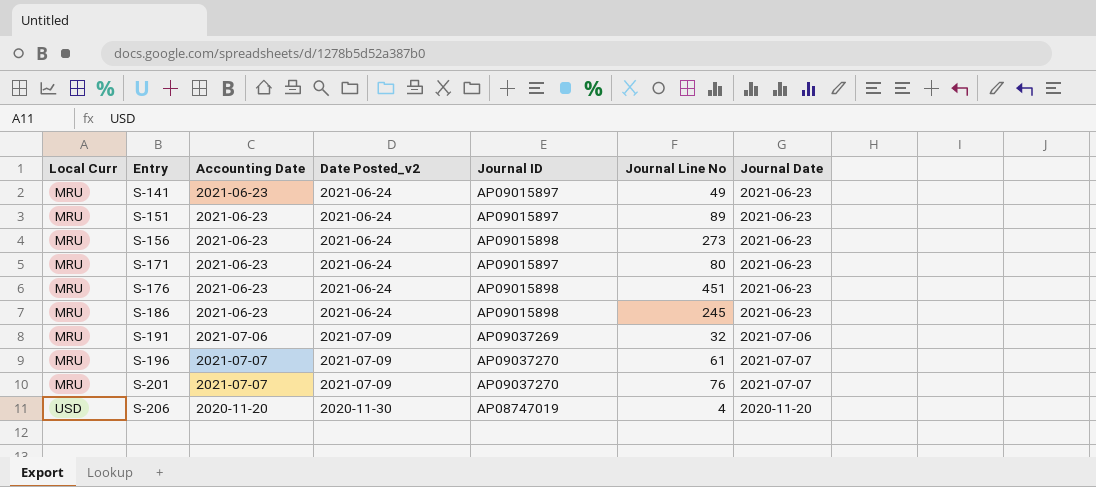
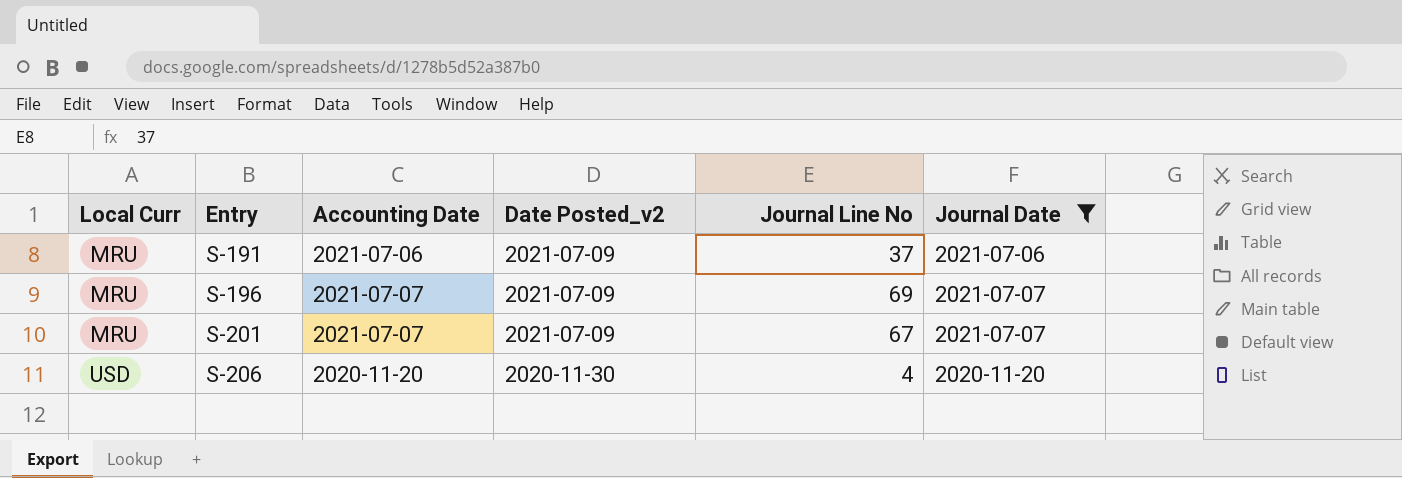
filter: none -> Journal Date != 2021-06-23
column Journal ID | position: 5 -> none
S-191 | Journal Line No: 32 -> 37
S-196 | Journal Line No: 61 -> 69
S-201 | Journal Line No: 76 -> 67

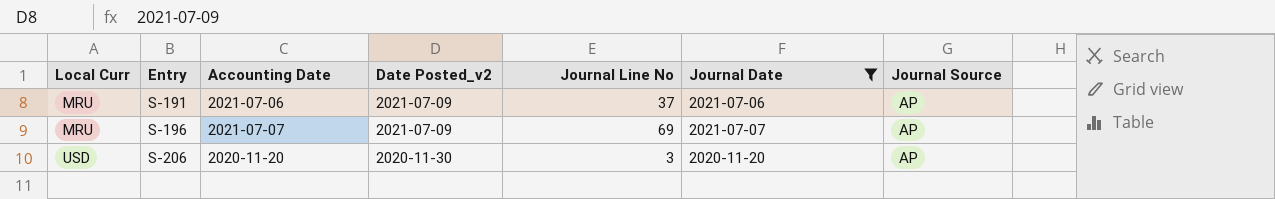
column Journal Source | position: none -> 7
row S-201: MRU | 2021-07-07 | 2021-07-09 | 67 | 2021-07-07 -> none
S-206 | Journal Line No: 4 -> 3

